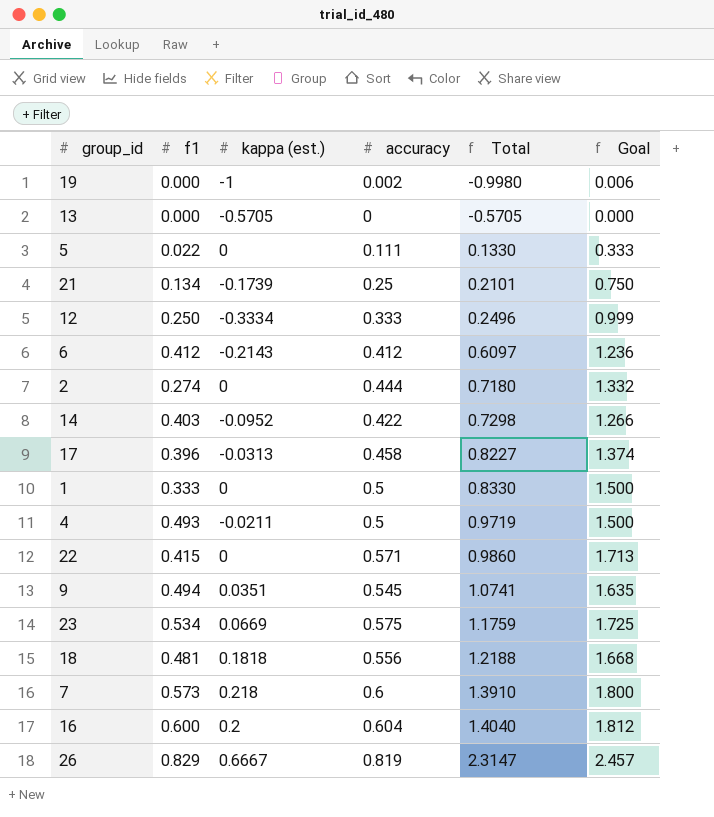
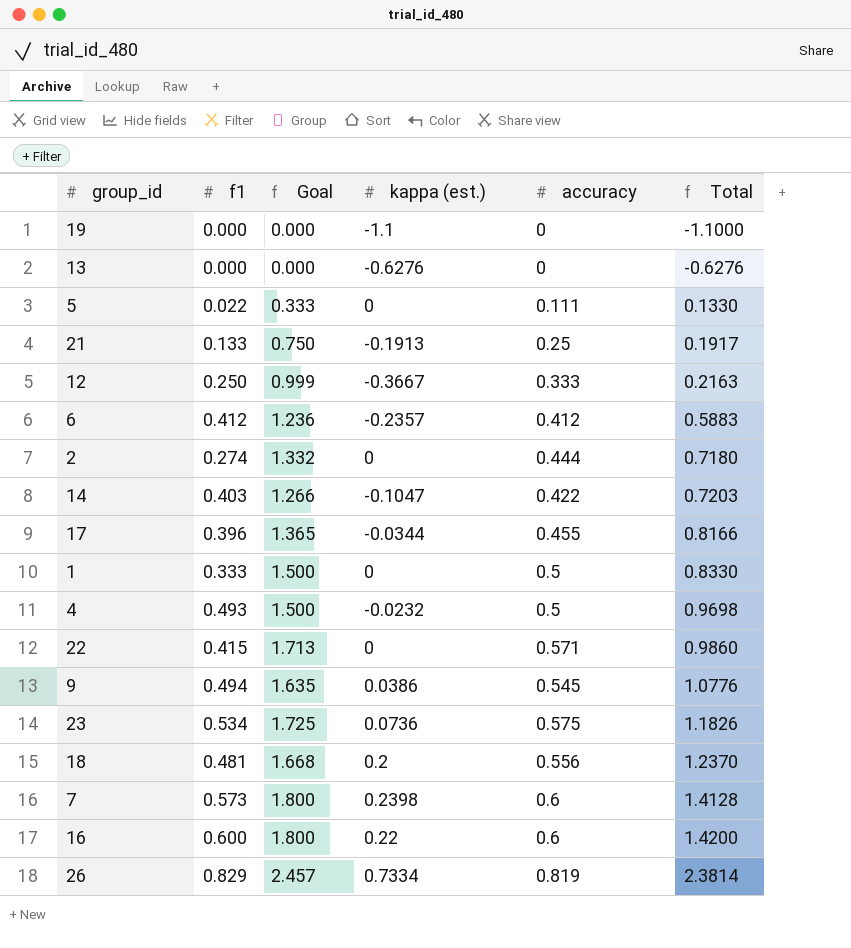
column Goal | position: 6 -> 3
19 | Goal: 0.006 -> 0.000
19 | kappa (est.): -1 -> -1.1
19 | accuracy: 0.002 -> 0
19 | Total: -0.9980 -> -1.1000
13 | kappa (est.): -0.5705 -> -0.6276
13 | Total: -0.5705 -> -0.6276
21 | f1: 0.134 -> 0.133
21 | kappa (est.): -0.1739 -> -0.1913
21 | Total: 0.2101 -> 0.1917
12 | kappa (est.): -0.3334 -> -0.3667
12 | Total: 0.2496 -> 0.2163
6 | kappa (est.): -0.2143 -> -0.2357
6 | Total: 0.6097 -> 0.5883
14 | kappa (est.): -0.0952 -> -0.1047
14 | Total: 0.7298 -> 0.7203
17 | Goal: 1.374 -> 1.365
17 | kappa (est.): -0.0313 -> -0.0344
17 | accuracy: 0.458 -> 0.455
17 | Total: 0.8227 -> 0.8166
4 | kappa (est.): -0.0211 -> -0.0232
4 | Total: 0.9719 -> 0.9698
9 | kappa (est.): 0.0351 -> 0.0386
9 | Total: 1.0741 -> 1.0776
23 | kappa (est.): 0.0669 -> 0.0736
23 | Total: 1.1759 -> 1.1826
18 | kappa (est.): 0.1818 -> 0.2
18 | Total: 1.2188 -> 1.2370
7 | kappa (est.): 0.218 -> 0.2398
7 | Total: 1.3910 -> 1.4128
16 | Goal: 1.812 -> 1.800
16 | kappa (est.): 0.2 -> 0.22
16 | accuracy: 0.604 -> 0.6
16 | Total: 1.4040 -> 1.4200
26 | kappa (est.): 0.6667 -> 0.7334
26 | Total: 2.3147 -> 2.3814

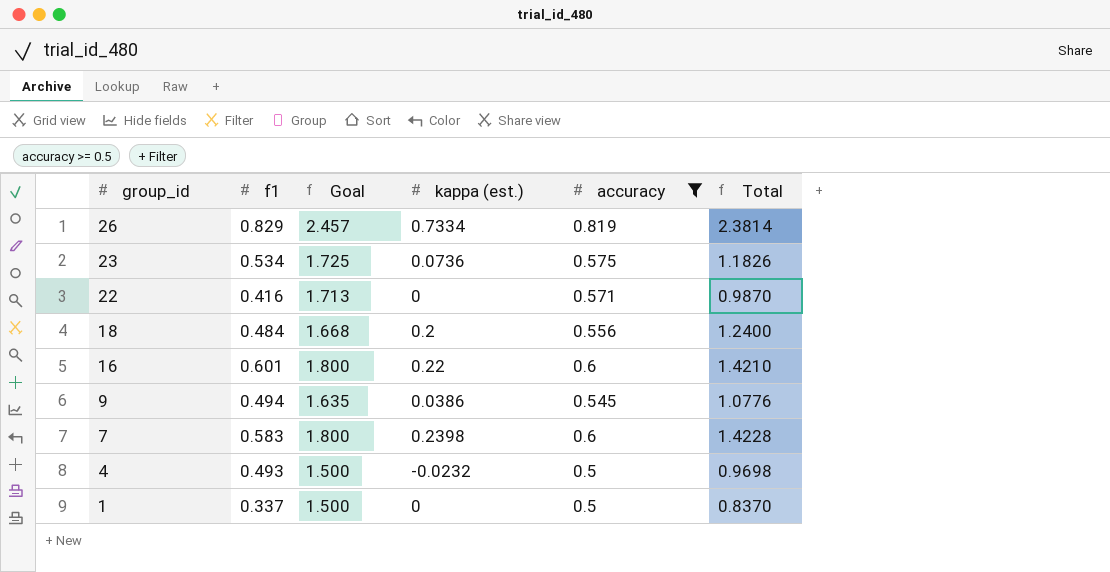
filter: none -> accuracy >= 0.5
row order: Total ascending -> group_id descending
22 | f1: 0.415 -> 0.416
22 | Total: 0.9860 -> 0.9870
18 | f1: 0.481 -> 0.484
18 | Total: 1.2370 -> 1.2400
16 | f1: 0.600 -> 0.601
16 | Total: 1.4200 -> 1.4210
7 | f1: 0.573 -> 0.583
7 | Total: 1.4128 -> 1.4228
1 | f1: 0.333 -> 0.337
1 | Total: 0.8330 -> 0.8370

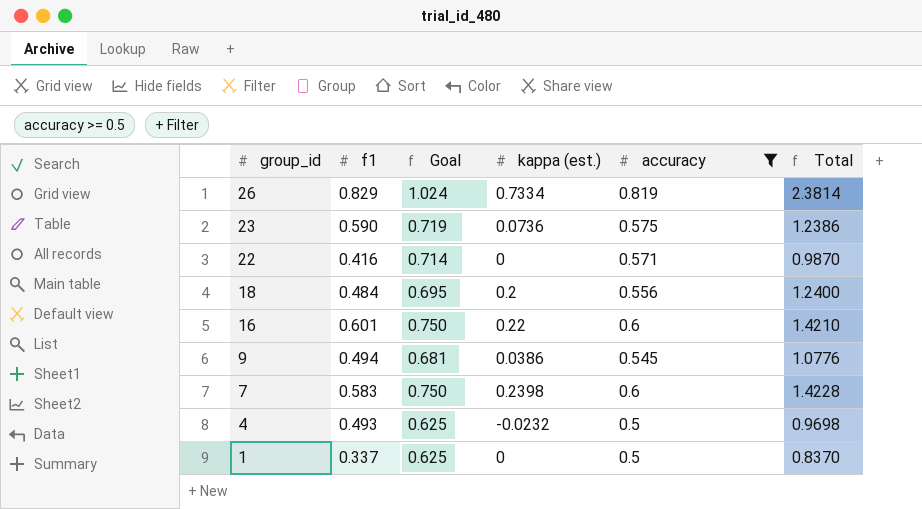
column Goal | formula: [accuracy] * 3 -> [accuracy] * 1.25
23 | f1: 0.534 -> 0.590
23 | Total: 1.1826 -> 1.2386

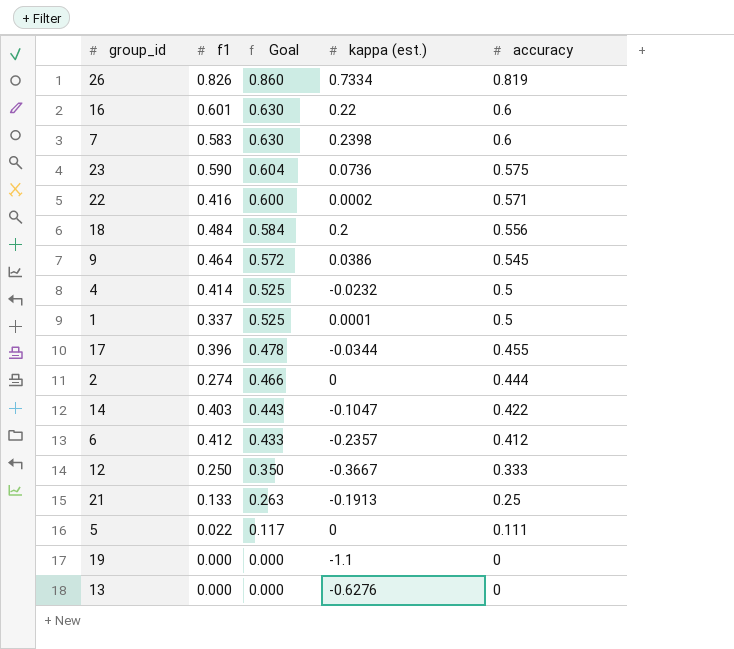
filter: accuracy >= 0.5 -> none
row order: group_id descending -> Goal descending
column Total | formula: [f1] + [kappa (est.)] + [accuracy] -> none
column Goal | formula: [accuracy] * 1.25 -> [accuracy] * 1.05
26 | f1: 0.829 -> 0.826
22 | kappa (est.): 0 -> 0.0002
9 | f1: 0.494 -> 0.464
4 | f1: 0.493 -> 0.414
1 | kappa (est.): 0 -> 0.0001

